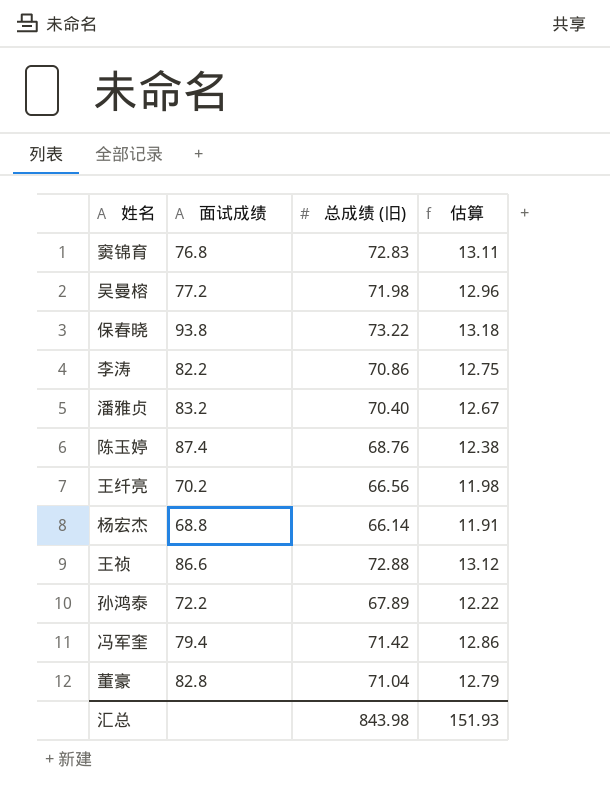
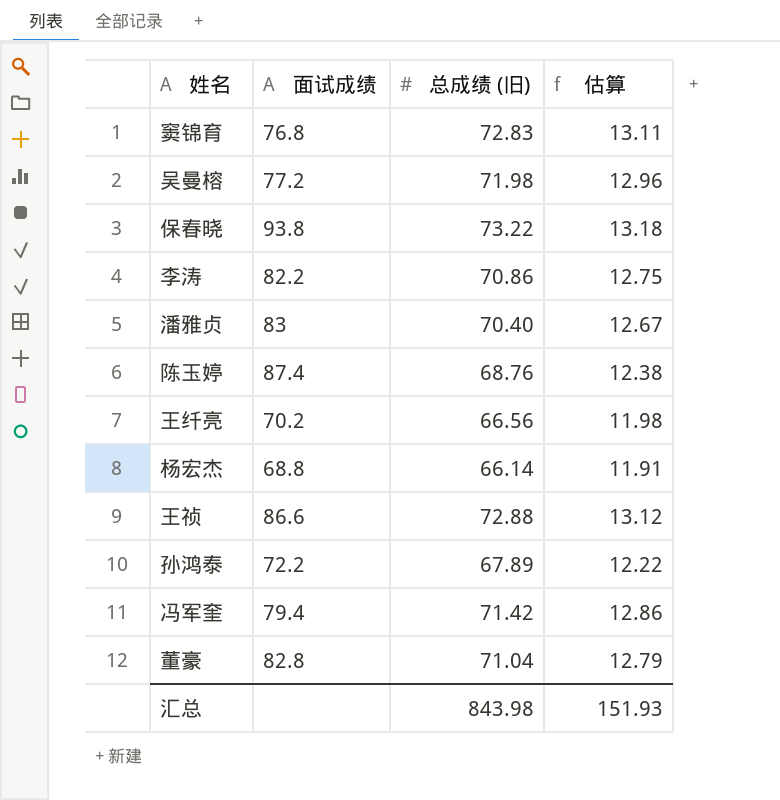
潘雅贞 | 面试成绩: 83.2 -> 83

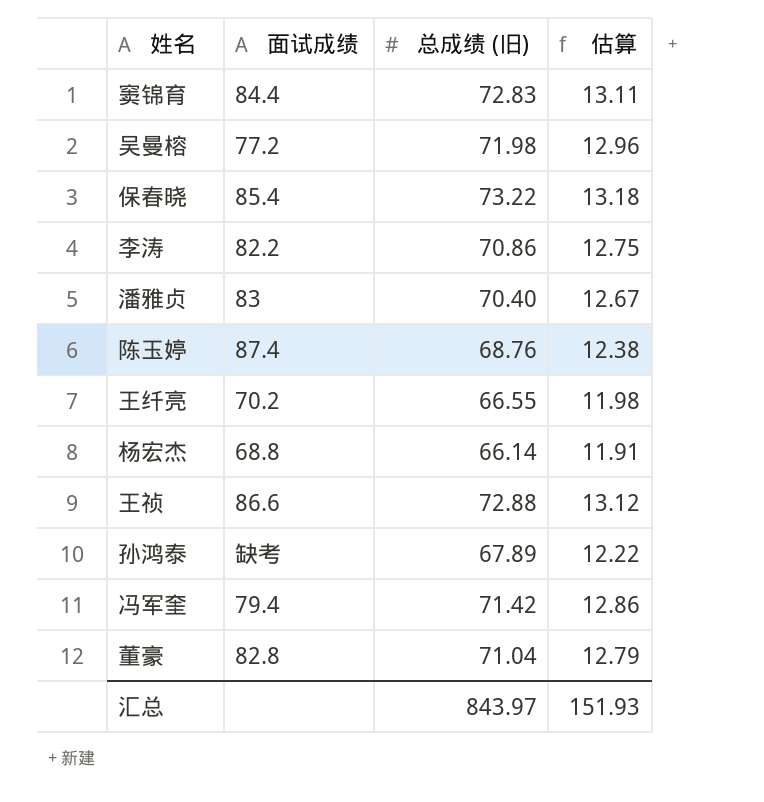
窦锦育 | 面试成绩: 76.8 -> 84.4
保春晓 | 面试成绩: 93.8 -> 85.4
王纤亮 | 总成绩 (旧): 66.56 -> 66.55
孙鸿泰 | 面试成绩: 72.2 -> 缺考
汇总 | 总成绩 (旧): 843.98 -> 843.97

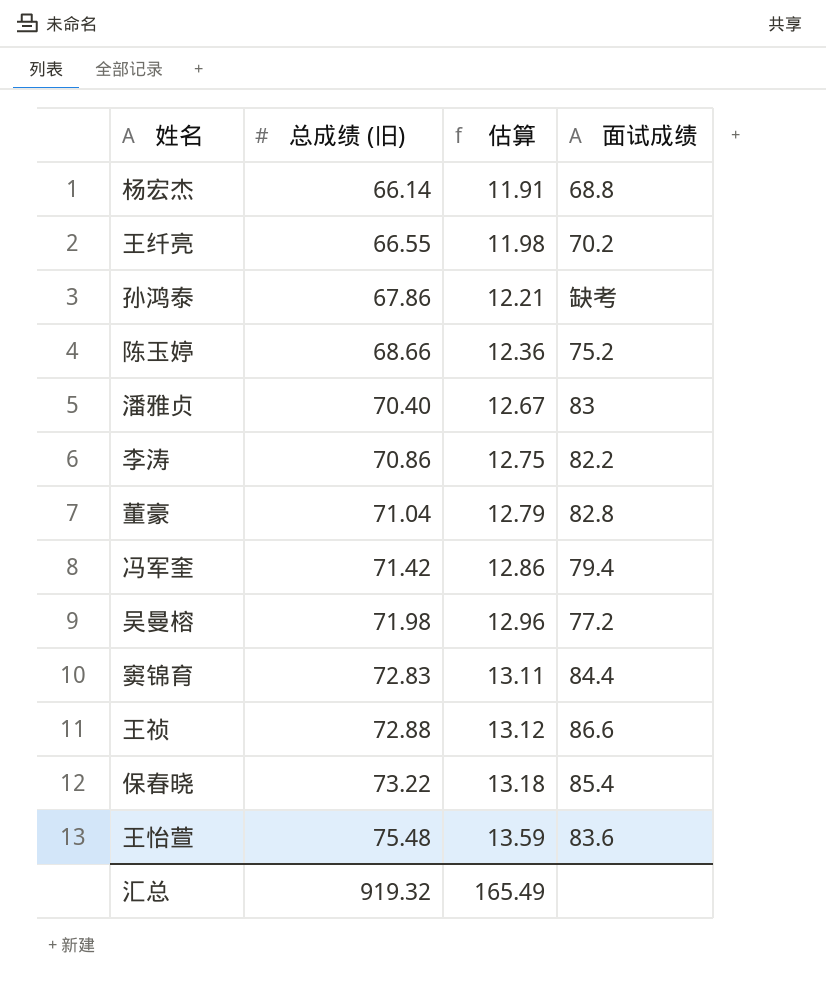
row order: none -> 总成绩 (旧) ascending
column 面试成绩 | position: 2 -> 4
孙鸿泰 | 总成绩 (旧): 67.89 -> 67.86
孙鸿泰 | 估算: 12.22 -> 12.21
陈玉婷 | 总成绩 (旧): 68.76 -> 68.66
陈玉婷 | 估算: 12.38 -> 12.36
陈玉婷 | 面试成绩: 87.4 -> 75.2
row 王怡萱: none -> 75.48 | 13.59 | 83.6
汇总 | 总成绩 (旧): 843.97 -> 919.32
汇总 | 估算: 151.93 -> 165.49

